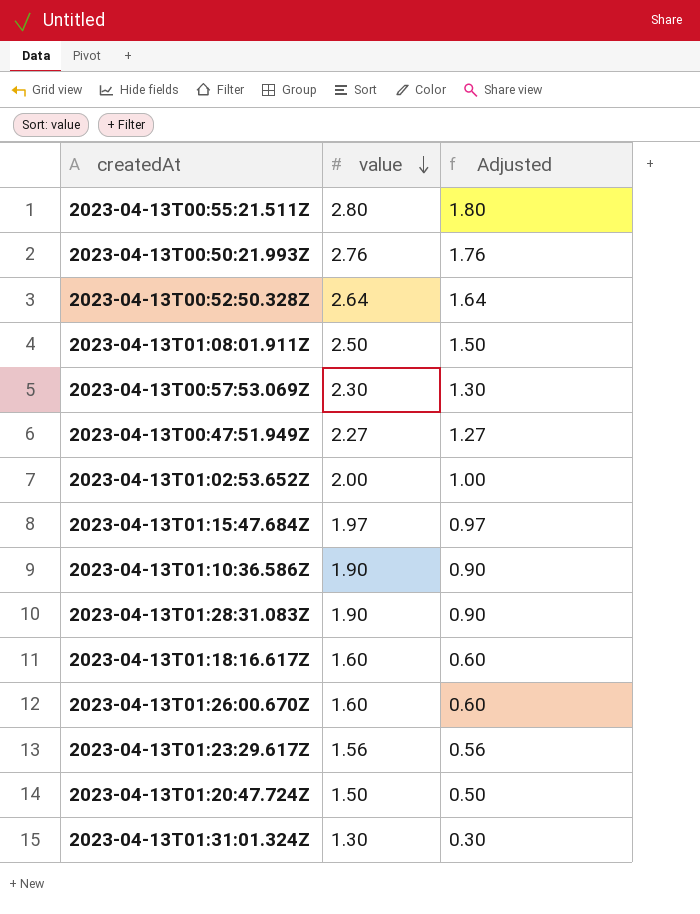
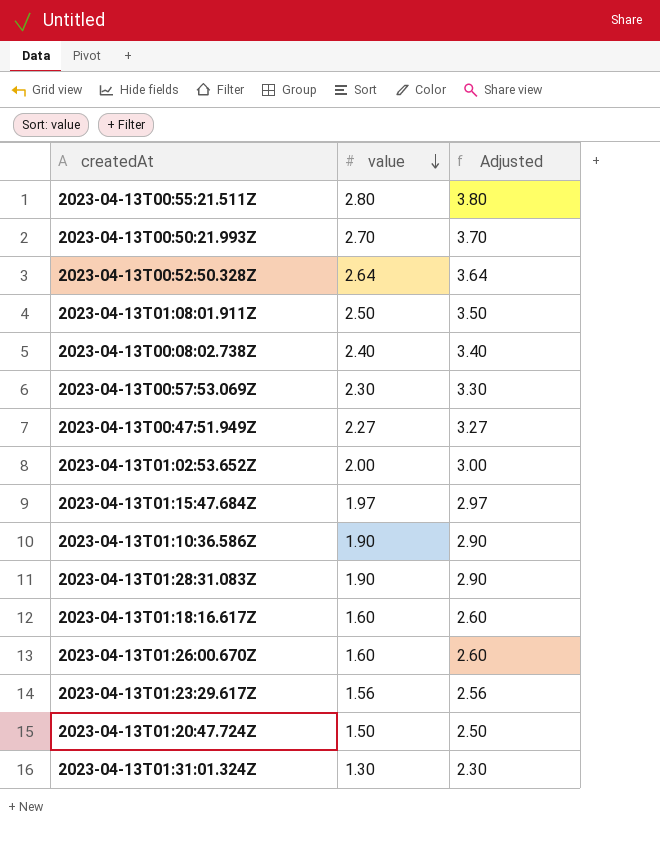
column Adjusted | formula: [value] - 1 -> [value] + 1
2023-04-13T00:50:21.993Z | value: 2.76 -> 2.70
row 2023-04-13T00:08:02.738Z: none -> 2.40 | 3.40

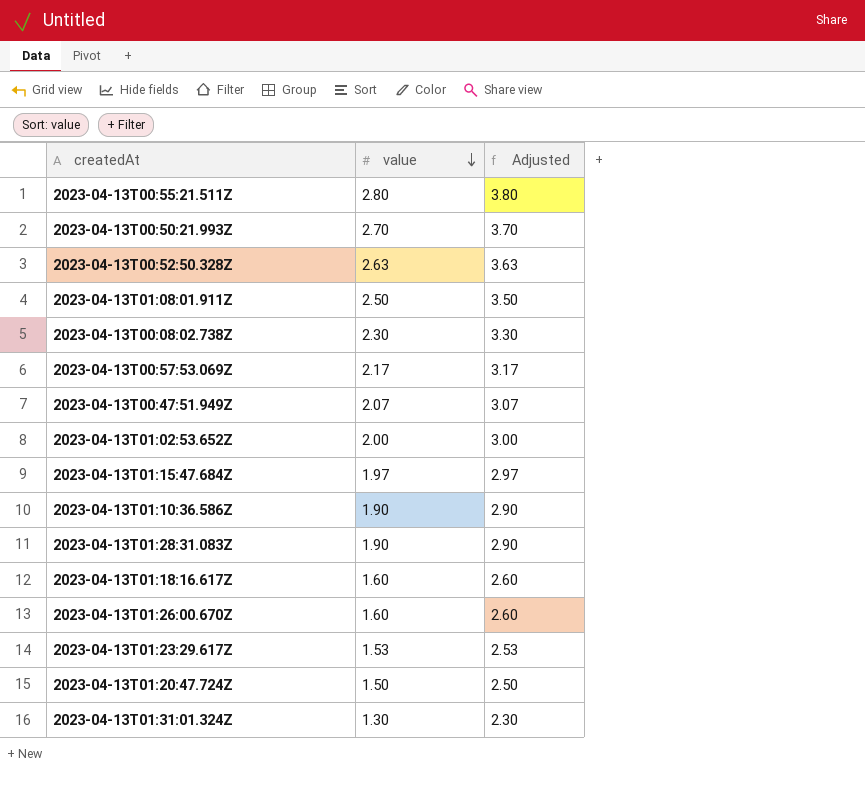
2023-04-13T00:52:50.328Z | value: 2.64 -> 2.63
2023-04-13T00:52:50.328Z | Adjusted: 3.64 -> 3.63
2023-04-13T00:08:02.738Z | value: 2.40 -> 2.30
2023-04-13T00:08:02.738Z | Adjusted: 3.40 -> 3.30
2023-04-13T00:57:53.069Z | value: 2.30 -> 2.17
2023-04-13T00:57:53.069Z | Adjusted: 3.30 -> 3.17
2023-04-13T00:47:51.949Z | value: 2.27 -> 2.07
2023-04-13T00:47:51.949Z | Adjusted: 3.27 -> 3.07
2023-04-13T01:23:29.617Z | value: 1.56 -> 1.53
2023-04-13T01:23:29.617Z | Adjusted: 2.56 -> 2.53

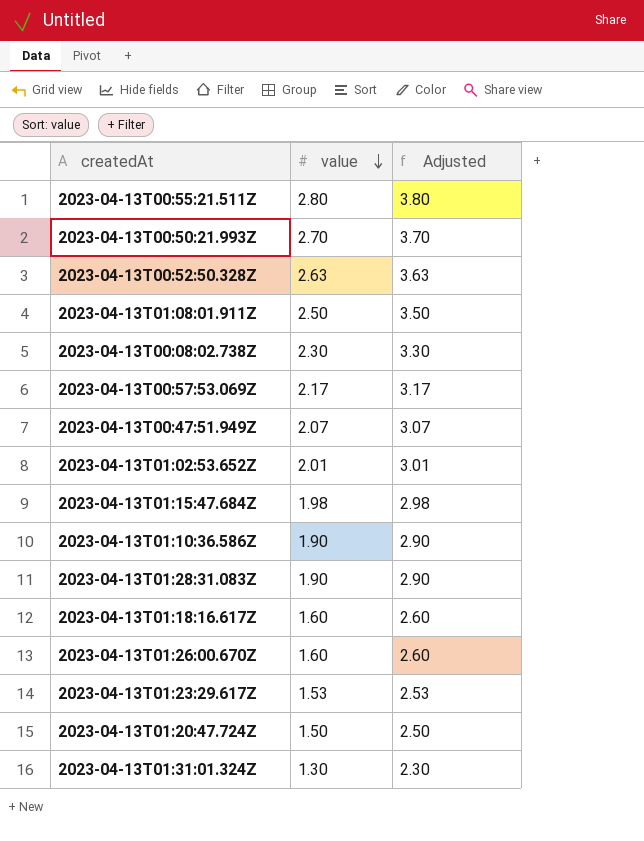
2023-04-13T01:02:53.652Z | value: 2.00 -> 2.01
2023-04-13T01:02:53.652Z | Adjusted: 3.00 -> 3.01
2023-04-13T01:15:47.684Z | value: 1.97 -> 1.98
2023-04-13T01:15:47.684Z | Adjusted: 2.97 -> 2.98

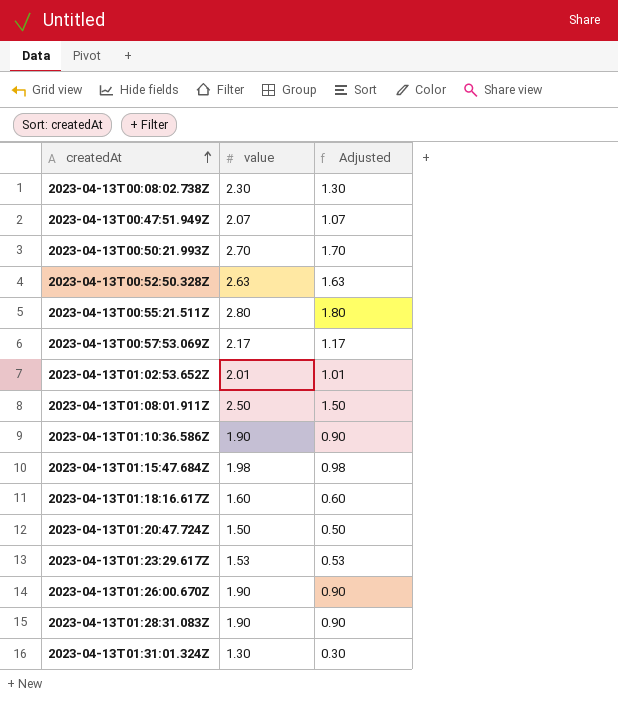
row order: value descending -> createdAt ascending
column Adjusted | formula: [value] + 1 -> [value] - 1
2023-04-13T01:26:00.670Z | value: 1.60 -> 1.90

